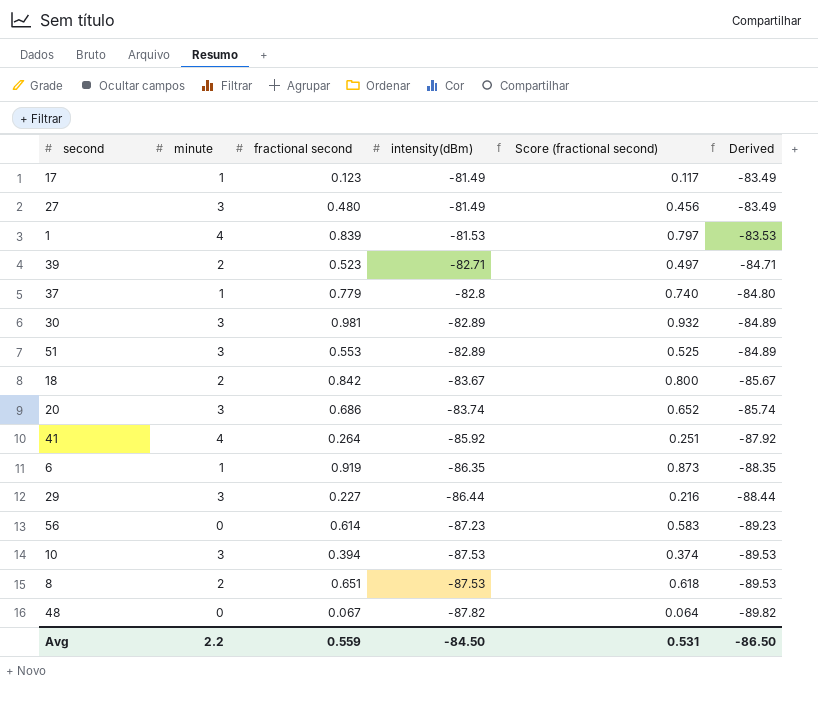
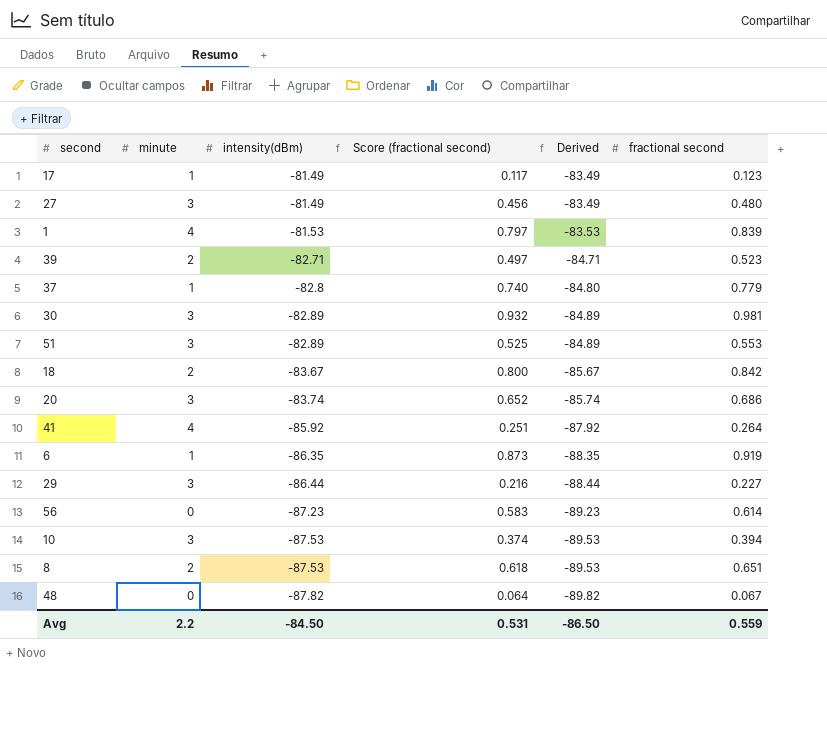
column fractional second | position: 3 -> 6

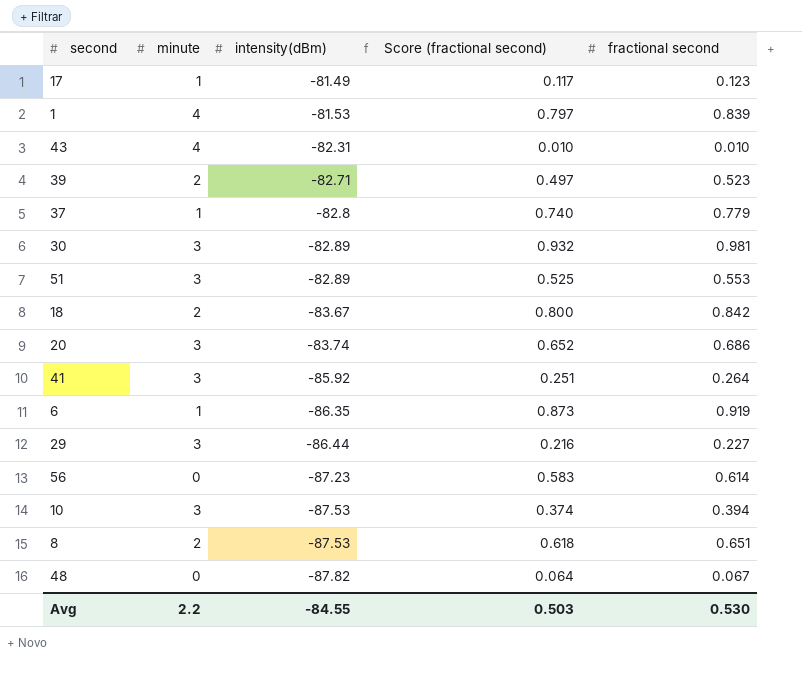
column Derived | formula: [intensity(dBm)] - 2 -> none
row 27: 3 | -81.49 | 0.456 | -83.49 | 0.480 -> none
row 43: none -> 4 | -82.31 | 0.010 | 0.010
41 | minute: 4 -> 3
Avg | intensity(dBm): -84.50 -> -84.55
Avg | Score (fractional second): 0.531 -> 0.503
Avg | fractional second: 0.559 -> 0.530

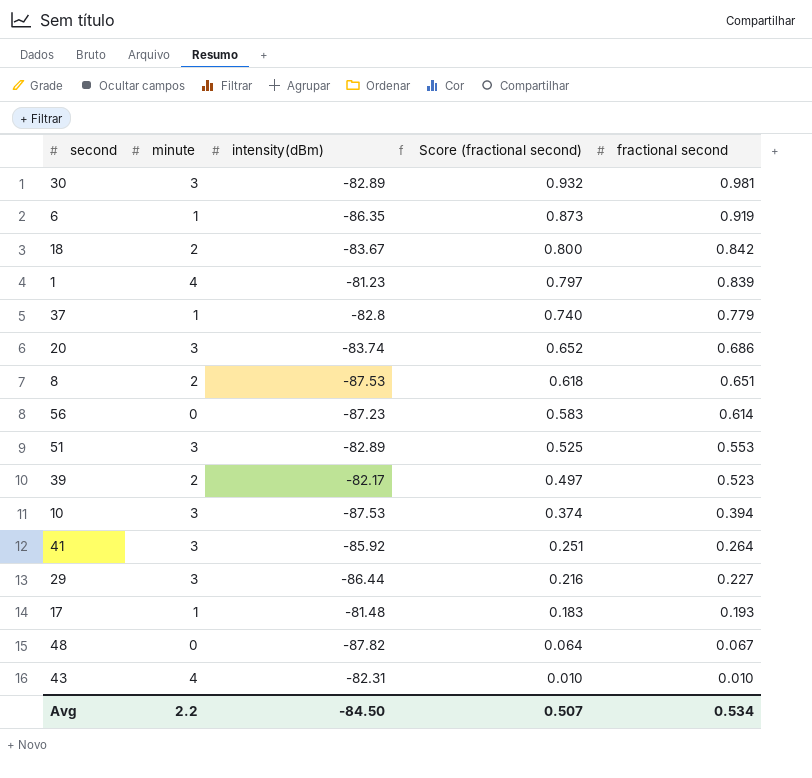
row order: intensity(dBm) descending -> Score (fractional second) descending
1 | intensity(dBm): -81.53 -> -81.23
39 | intensity(dBm): -82.71 -> -82.17
17 | intensity(dBm): -81.49 -> -81.48
17 | Score (fractional second): 0.117 -> 0.183
17 | fractional second: 0.123 -> 0.193
Avg | intensity(dBm): -84.55 -> -84.50
Avg | Score (fractional second): 0.503 -> 0.507
Avg | fractional second: 0.530 -> 0.534

